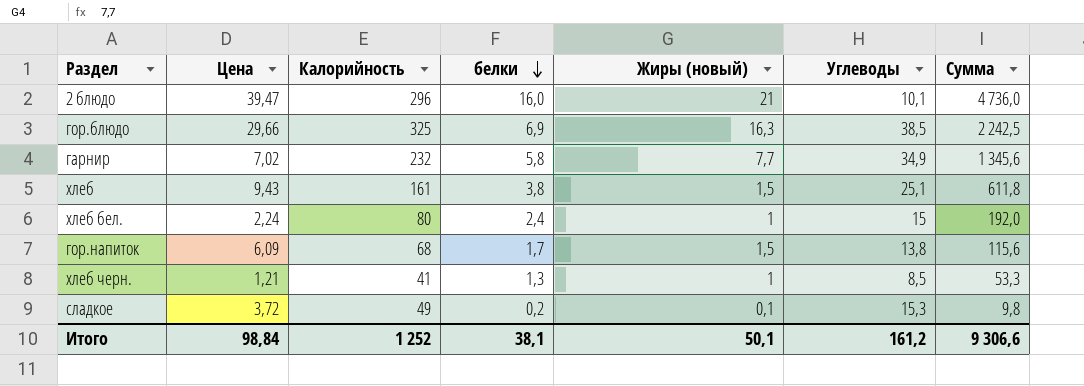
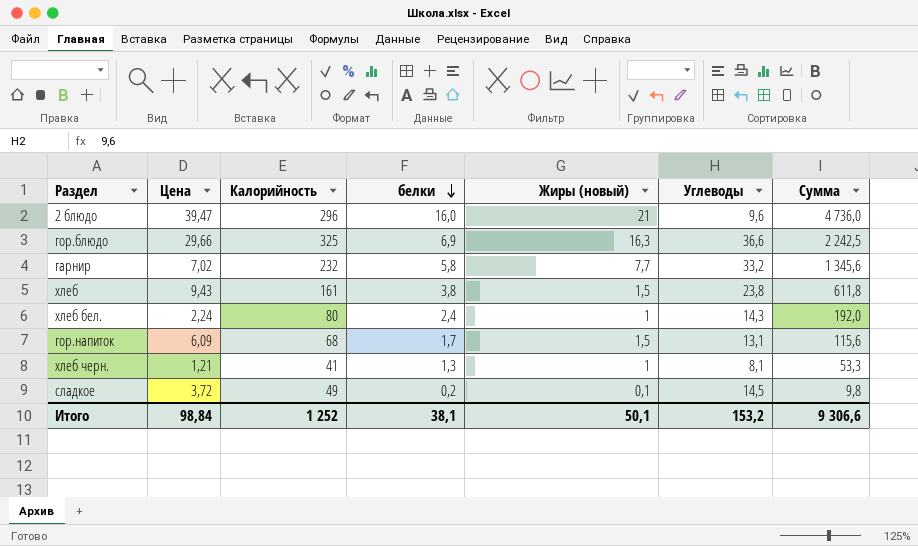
2 блюдо | Углеводы: 10,1 -> 9,6
гор.блюдо | Углеводы: 38,5 -> 36,6
гарнир | Углеводы: 34,9 -> 33,2
хлеб | Углеводы: 25,1 -> 23,8
хлеб бел. | Углеводы: 15 -> 14,3
гор.напиток | Углеводы: 13,8 -> 13,1
хлеб черн. | Углеводы: 8,5 -> 8,1
сладкое | Углеводы: 15,3 -> 14,5
Итого | Углеводы: 161,2 -> 153,2

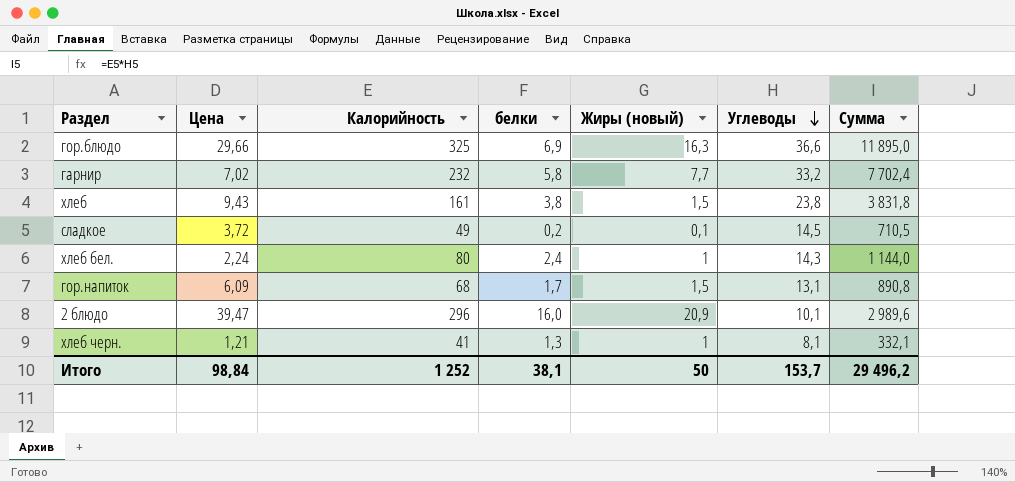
row order: белки descending -> Углеводы descending
column Сумма | formula: [Калорийность] * [белки] -> [Калорийность] * [Углеводы]
2 блюдо | Жиры (новый): 21 -> 20,9
2 блюдо | Углеводы: 9,6 -> 10,1
Итого | Жиры (новый): 50,1 -> 50
Итого | Углеводы: 153,2 -> 153,7
Итого | Сумма: 9 306,6 -> 29 496,2

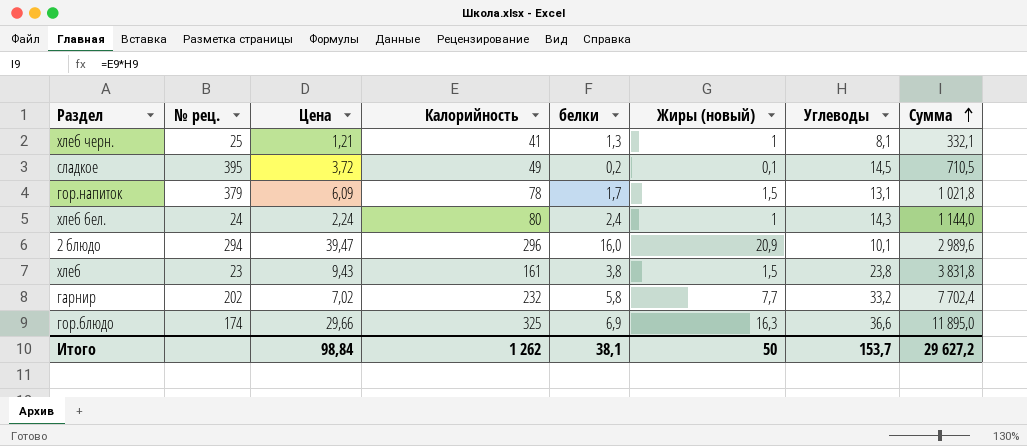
row order: Углеводы descending -> Сумма ascending
column № рец. | position: none -> 2
гор.напиток | Калорийность: 68 -> 78
гор.напиток | Сумма: 890,8 -> 1 021,8
Итого | Калорийность: 1 252 -> 1 262
Итого | Сумма: 29 496,2 -> 29 627,2

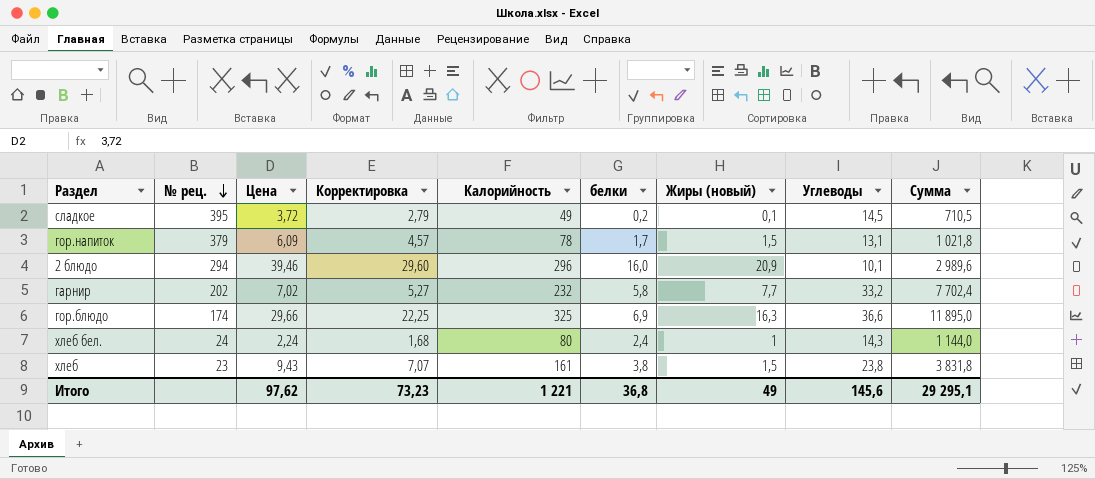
row order: Сумма ascending -> № рец. descending
column Корректировка | formula: none -> [Цена] * 0,75
row хлеб черн.: 25 | 1,21 | 41 | 1,3 | 1 | 8,1 | 332,1 -> none
2 блюдо | Цена: 39,47 -> 39,46
Итого | Цена: 98,84 -> 97,62
Итого | Калорийность: 1 262 -> 1 221
Итого | белки: 38,1 -> 36,8
Итого | Жиры (новый): 50 -> 49
Итого | Углеводы: 153,7 -> 145,6
Итого | Сумма: 29 627,2 -> 29 295,1

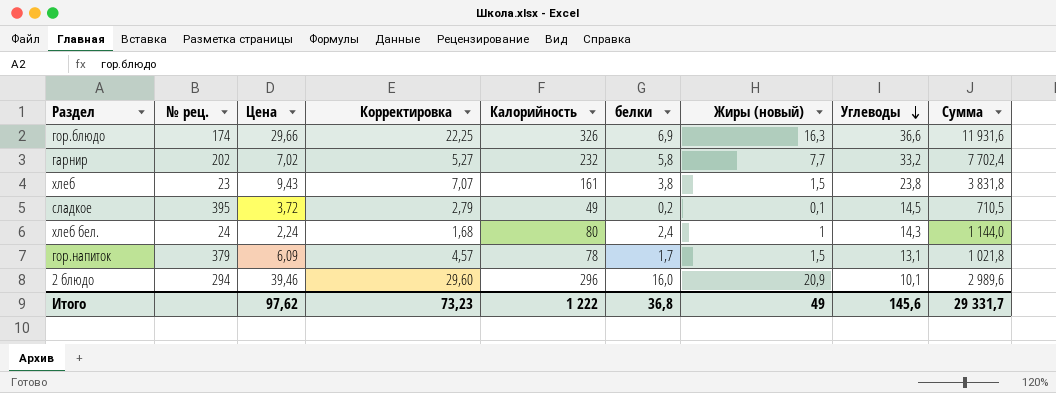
row order: № рец. descending -> Углеводы descending
гор.блюдо | Калорийность: 325 -> 326
гор.блюдо | Сумма: 11 895,0 -> 11 931,6
Итого | Калорийность: 1 221 -> 1 222
Итого | Сумма: 29 295,1 -> 29 331,7

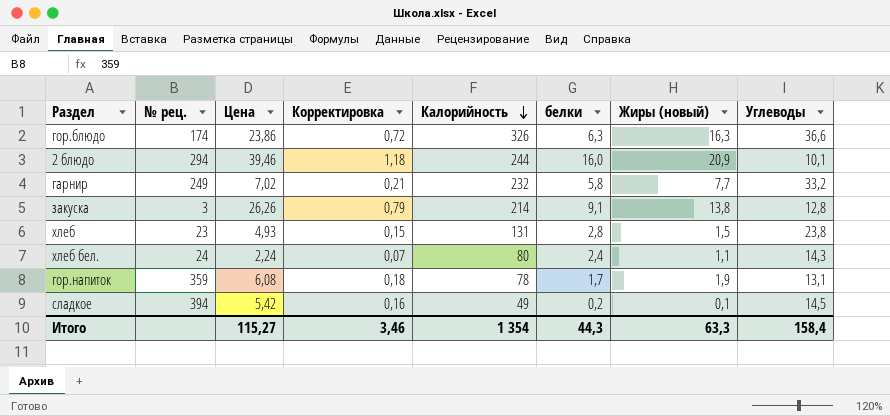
row order: Углеводы descending -> Калорийность descending
column Сумма | formula: [Калорийность] * [Углеводы] -> none
column Корректировка | formula: [Цена] * 0,75 -> [Цена] * 0,03
гор.блюдо | Цена: 29,66 -> 23,86
гор.блюдо | белки: 6,9 -> 6,3
2 блюдо | Калорийность: 296 -> 244
гарнир | № рец.: 202 -> 249
row закуска: none -> 3 | 26,26 | 0,79 | 214 | 9,1 | 13,8 | 12,8
хлеб | Цена: 9,43 -> 4,93
хлеб | Калорийность: 161 -> 131
хлеб | белки: 3,8 -> 2,8
хлеб бел. | Жиры (новый): 1 -> 1,1
гор.напиток | № рец.: 379 -> 359
гор.напиток | Цена: 6,09 -> 6,08
гор.напиток | Жиры (новый): 1,5 -> 1,9
сладкое | № рец.: 395 -> 394
сладкое | Цена: 3,72 -> 5,42
Итого | Цена: 97,62 -> 115,27
Итого | Корректировка: 73,23 -> 3,46
Итого | Калорийность: 1 222 -> 1 354
Итого | белки: 36,8 -> 44,3
Итого | Жиры (новый): 49 -> 63,3
Итого | Углеводы: 145,6 -> 158,4

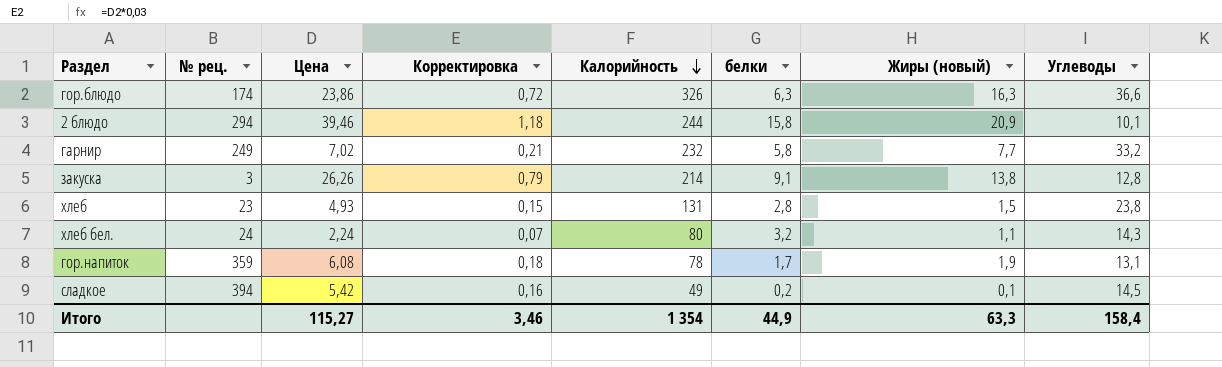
2 блюдо | белки: 16,0 -> 15,8
хлеб бел. | белки: 2,4 -> 3,2
Итого | белки: 44,3 -> 44,9

